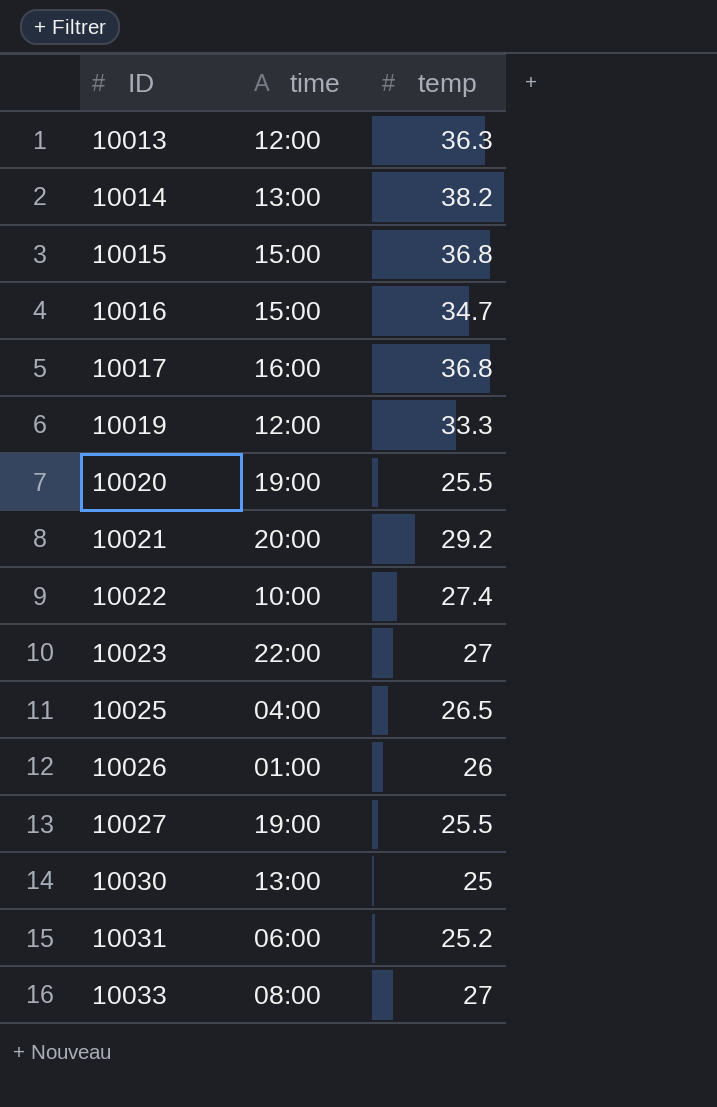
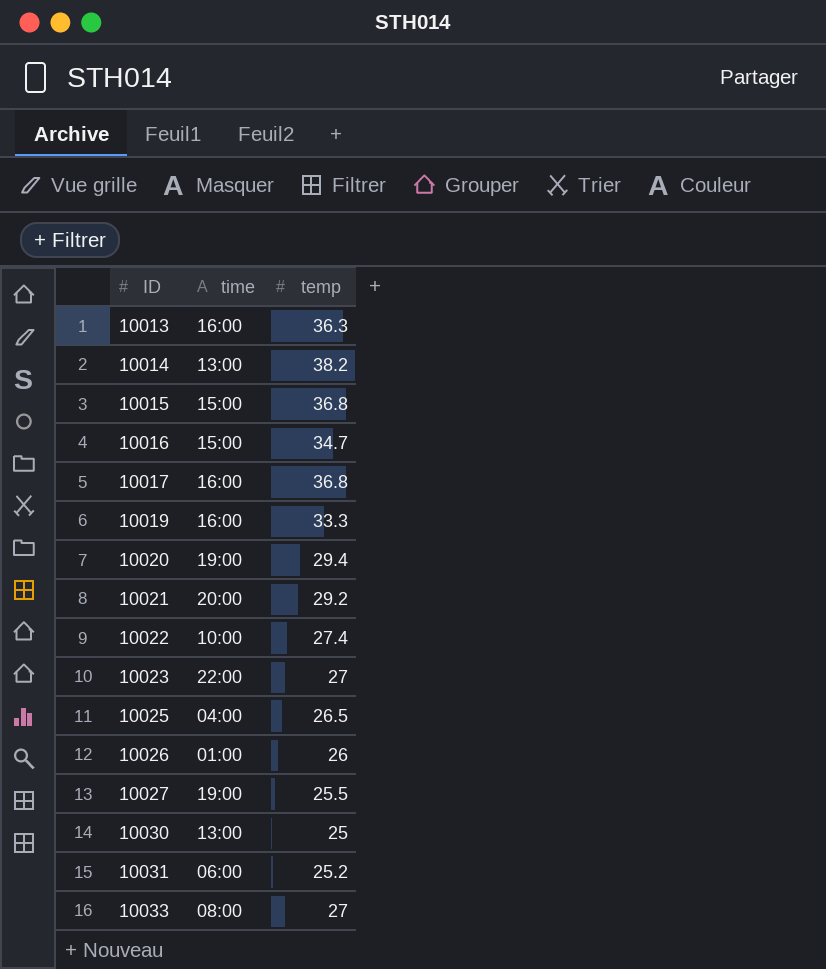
10013 | time: 12:00 -> 16:00
10019 | time: 12:00 -> 16:00
10020 | temp: 25.5 -> 29.4

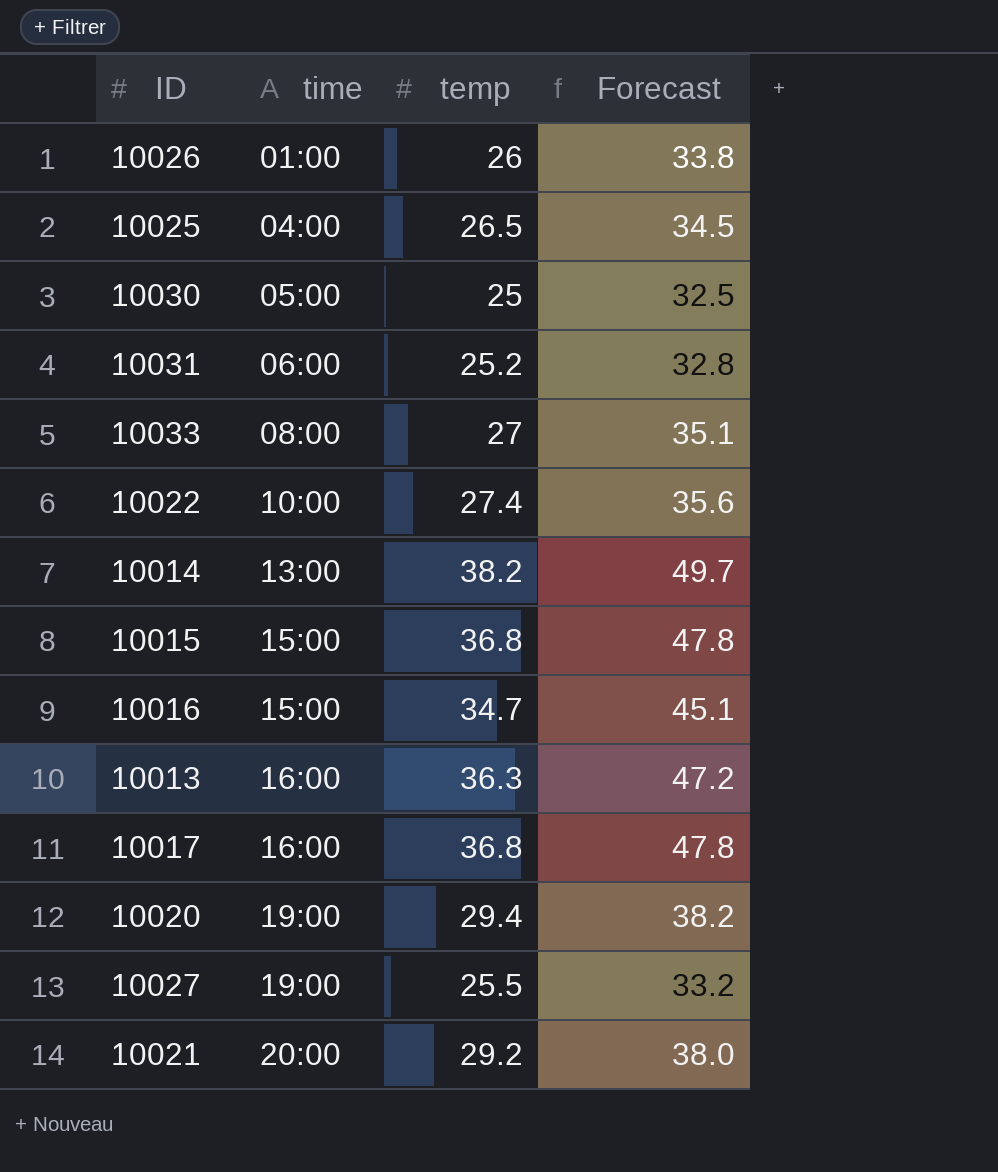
row order: ID ascending -> time ascending
column Forecast | formula: none -> [temp] * 1.3
row 10019: 16:00 | 33.3 -> none
row 10023: 22:00 | 27 -> none
10030 | time: 13:00 -> 05:00

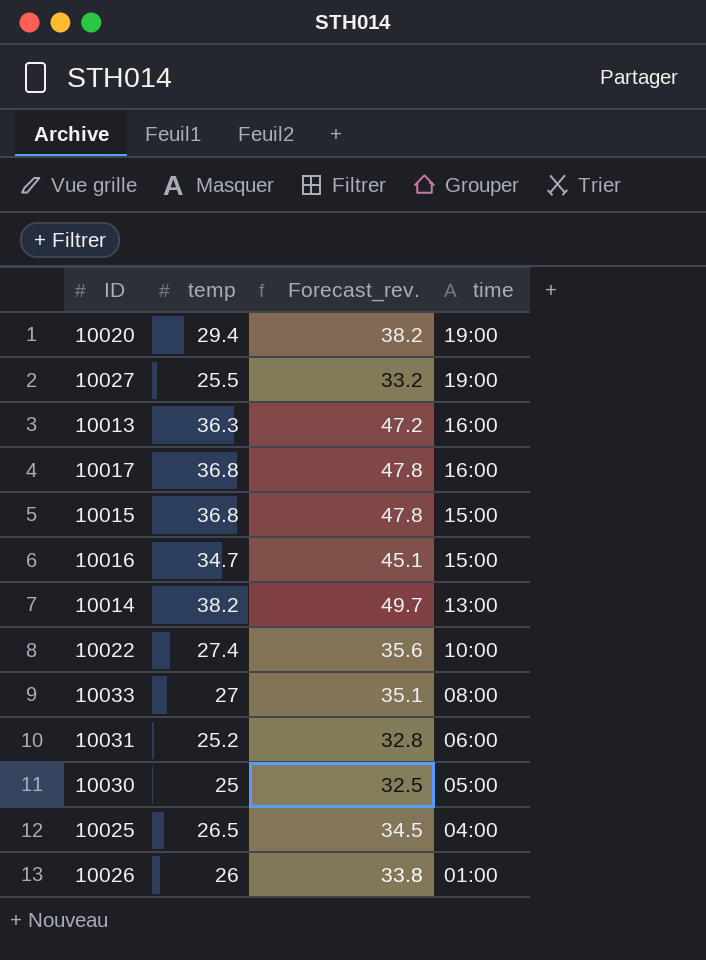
row order: time ascending -> time descending
column name: Forecast -> Forecast_rev.
column time | position: 2 -> 4
row 10021: 20:00 | 29.2 | 38.0 -> none

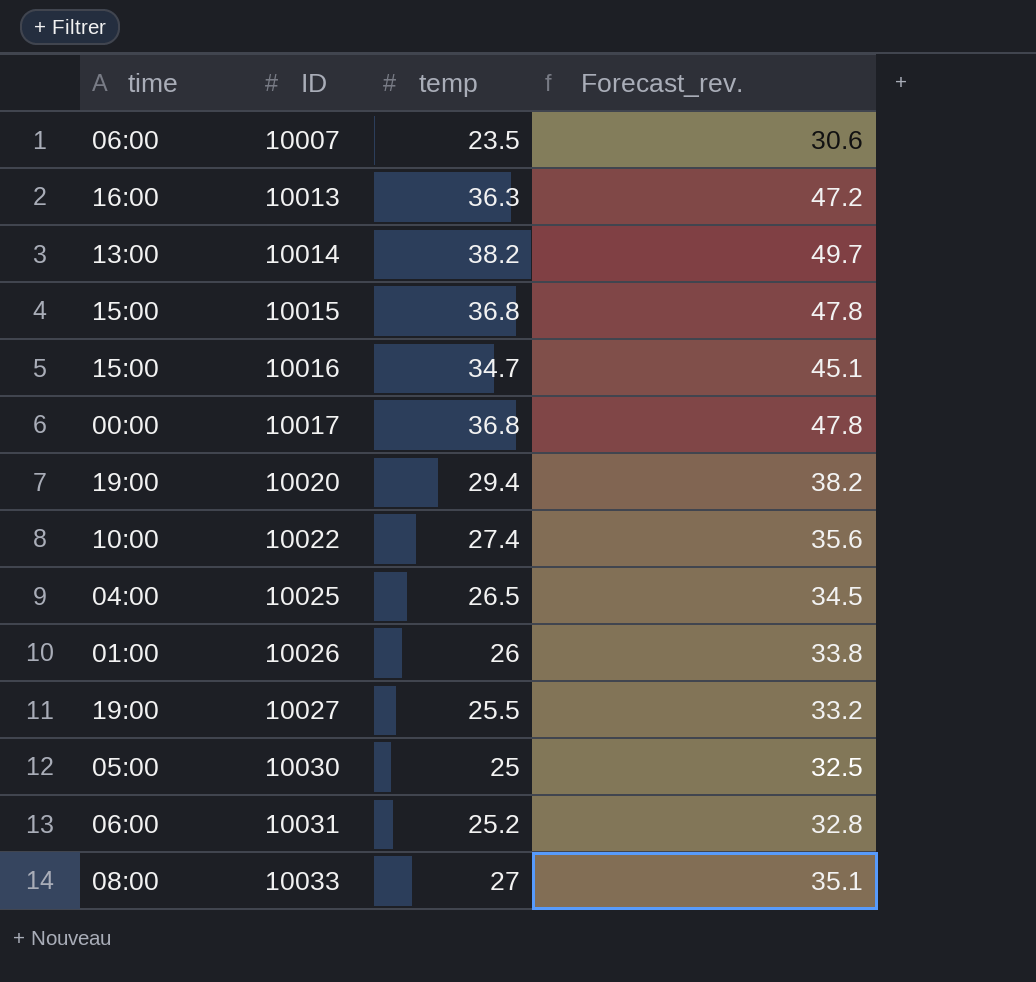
row order: time descending -> ID ascending
column time | position: 4 -> 1
row 10007: none -> 06:00 | 23.5 | 30.6
10017 | time: 16:00 -> 00:00

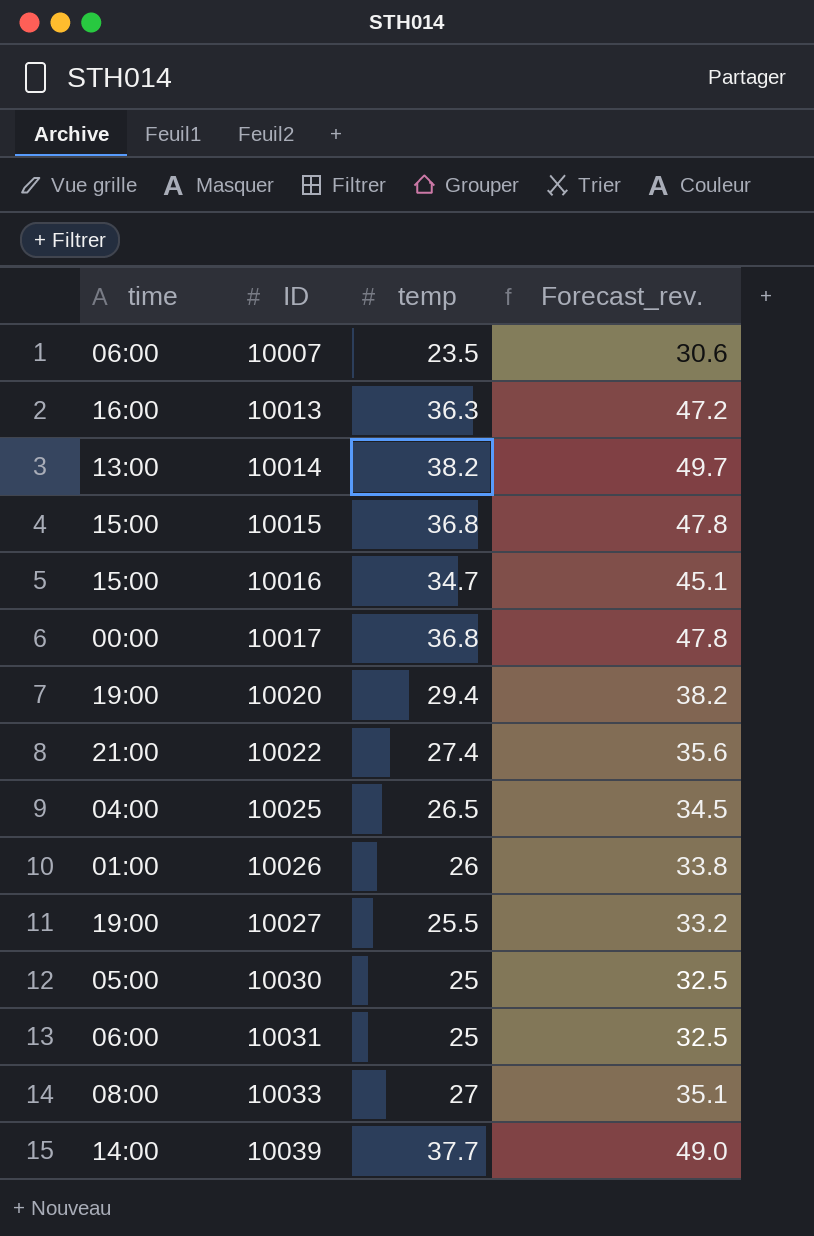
10022 | time: 10:00 -> 21:00
10031 | temp: 25.2 -> 25
10031 | Forecast_rev.: 32.8 -> 32.5
row 10039: none -> 14:00 | 37.7 | 49.0

